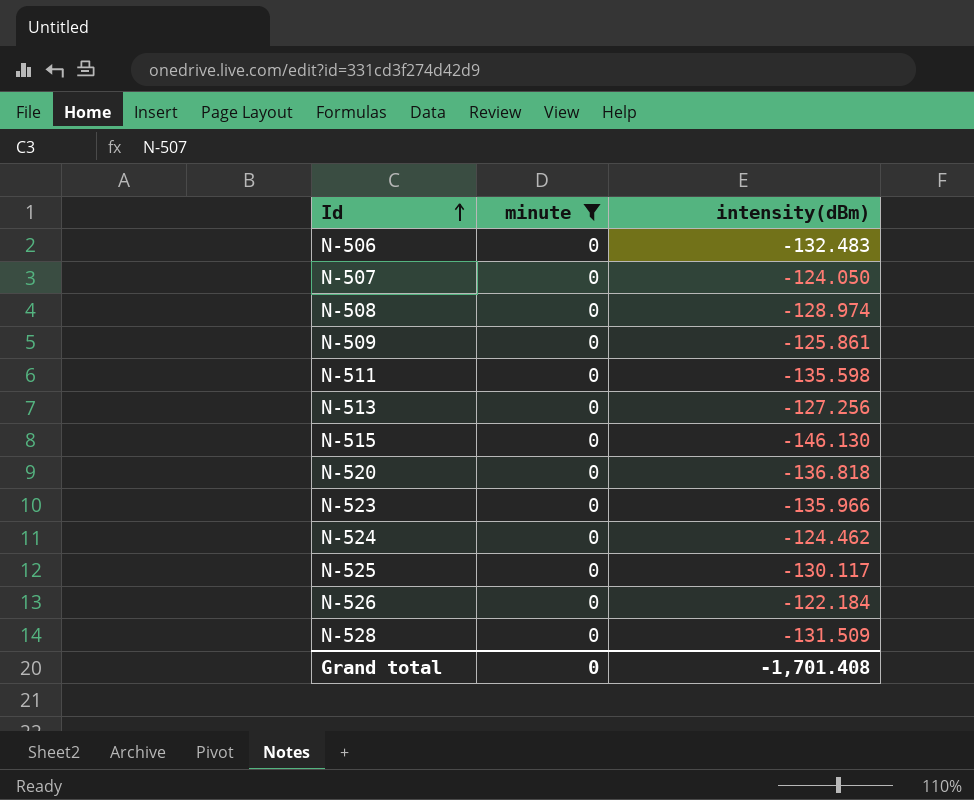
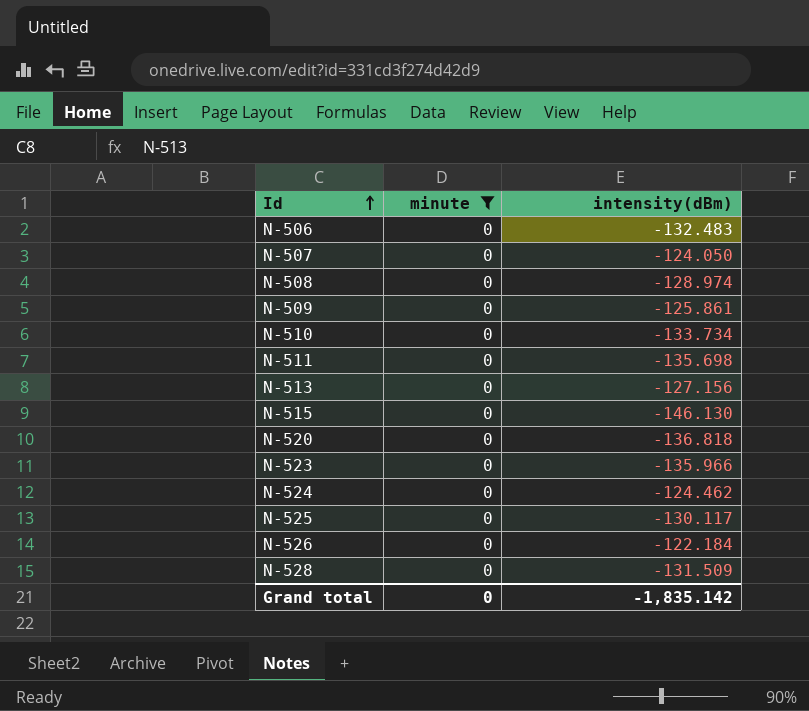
row N-510: none -> 0 | -133.734
N-511 | intensity(dBm): -135.598 -> -135.698
N-513 | intensity(dBm): -127.256 -> -127.156
Grand total | intensity(dBm): -1,701.408 -> -1,835.142

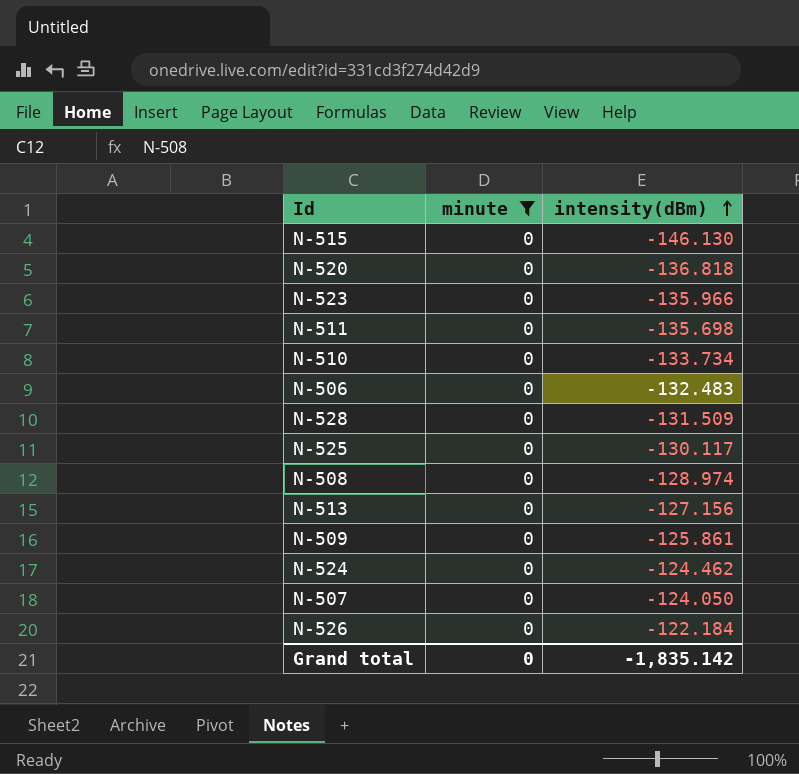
row order: Id ascending -> intensity(dBm) ascending

